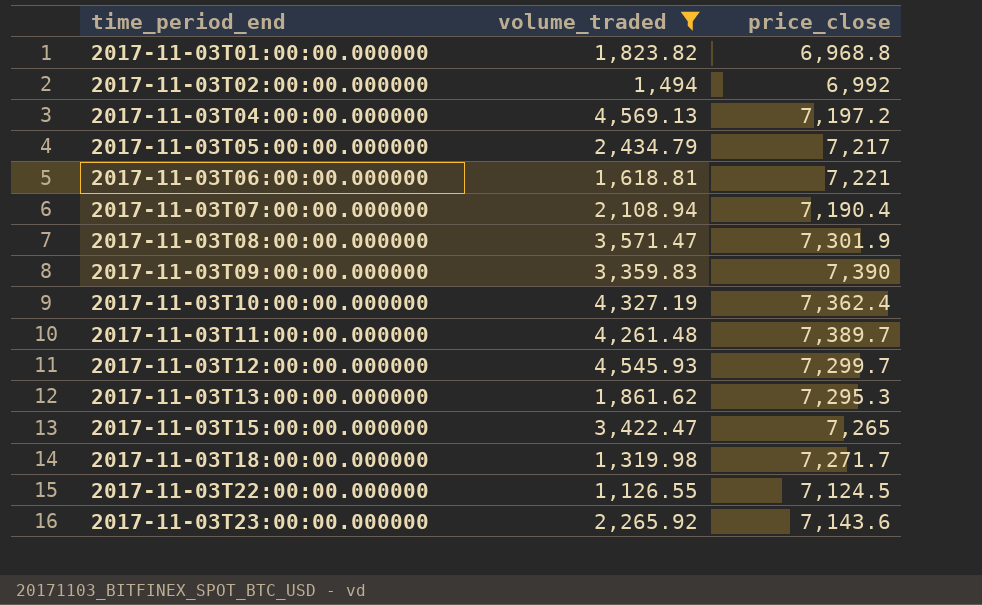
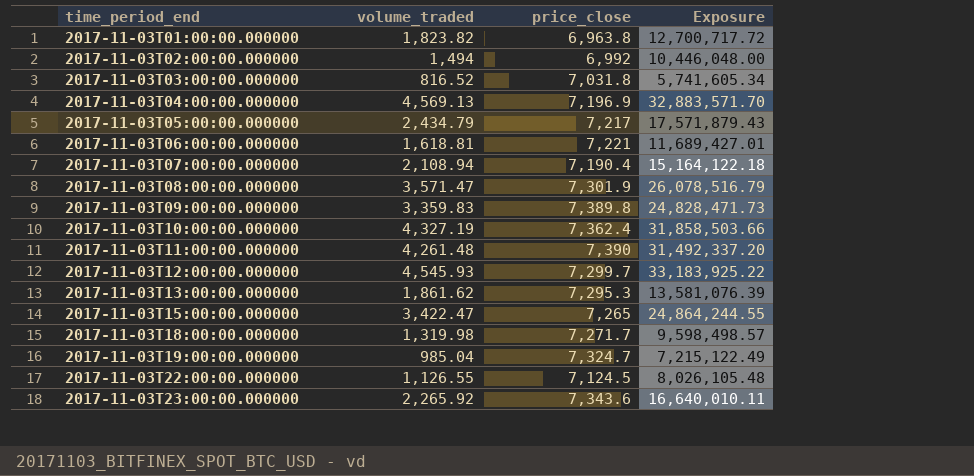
filter: volume_traded >= 1,126.55 -> none
column Exposure | formula: none -> [volume_traded] * [price_close]
2017-11-03T01:00:00.000000 | price_close: 6,968.8 -> 6,963.8
2017-11-03T04:00:00.000000 | price_close: 7,197.2 -> 7,196.9
2017-11-03T09:00:00.000000 | price_close: 7,390 -> 7,389.8
2017-11-03T11:00:00.000000 | price_close: 7,389.7 -> 7,390
2017-11-03T23:00:00.000000 | price_close: 7,143.6 -> 7,343.6

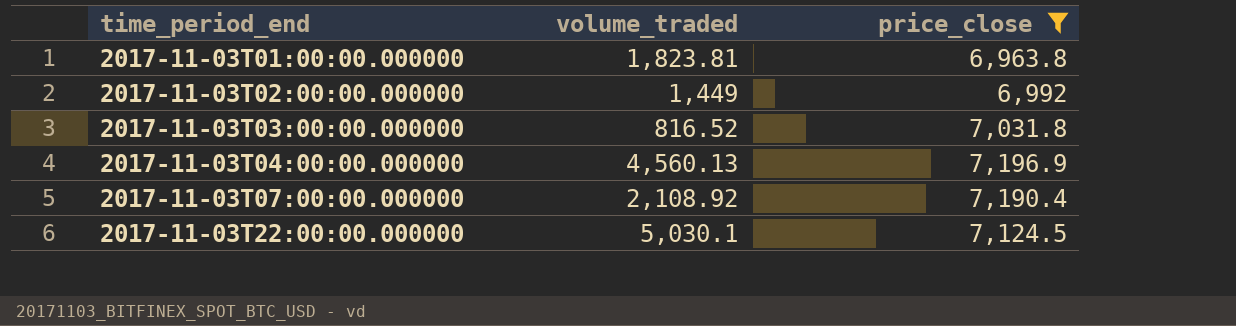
filter: none -> price_close <= 7,196.9
column Exposure | formula: [volume_traded] * [price_close] -> none
2017-11-03T01:00:00.000000 | volume_traded: 1,823.82 -> 1,823.81
2017-11-03T02:00:00.000000 | volume_traded: 1,494 -> 1,449
2017-11-03T04:00:00.000000 | volume_traded: 4,569.13 -> 4,560.13
2017-11-03T07:00:00.000000 | volume_traded: 2,108.94 -> 2,108.92
2017-11-03T22:00:00.000000 | volume_traded: 1,126.55 -> 5,030.1

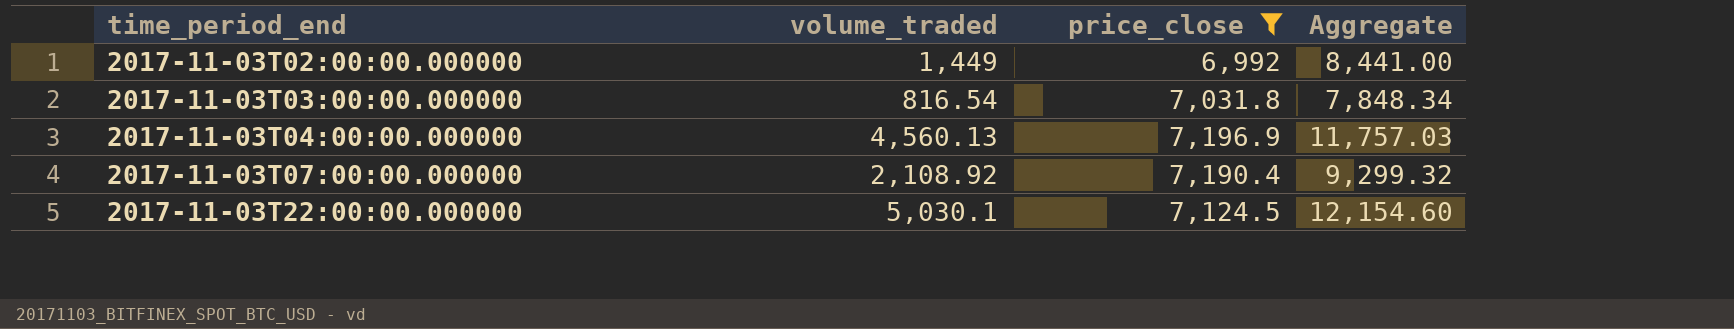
column Aggregate | formula: none -> [volume_traded] + [price_close]
row 2017-11-03T01:00:00.000000: 1,823.81 | 6,963.8 -> none
2017-11-03T03:00:00.000000 | volume_traded: 816.52 -> 816.54

